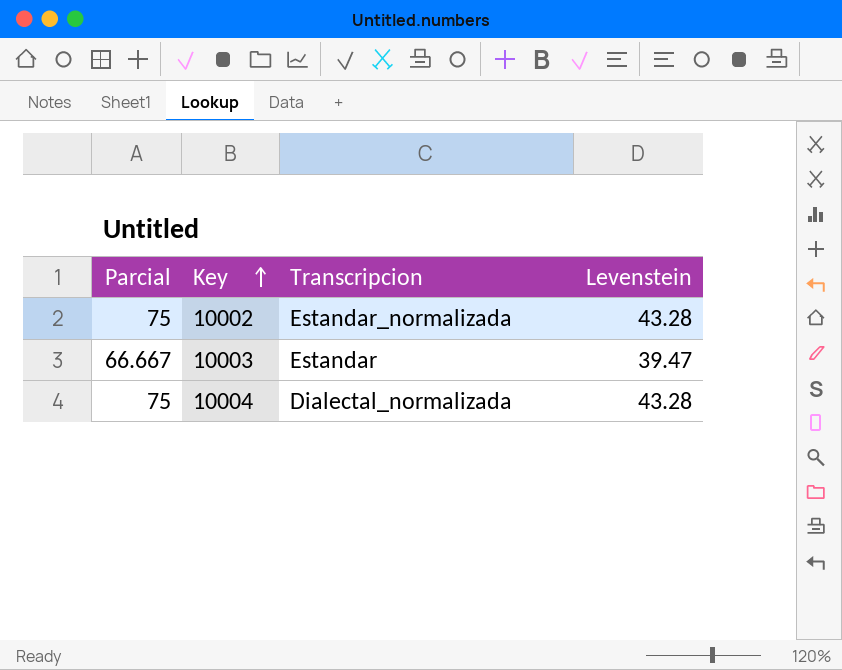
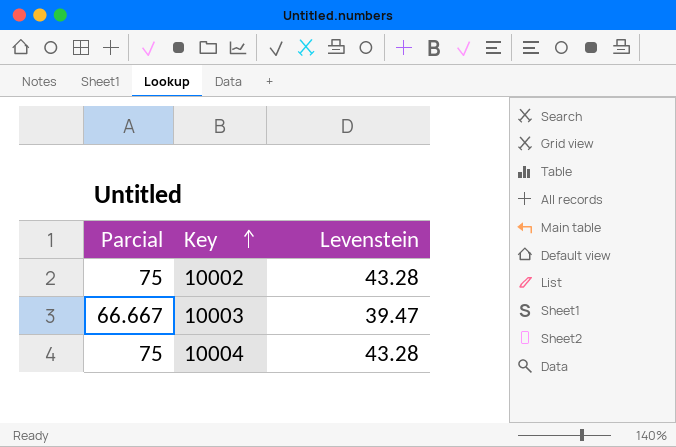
column Transcripcion | position: 3 -> none

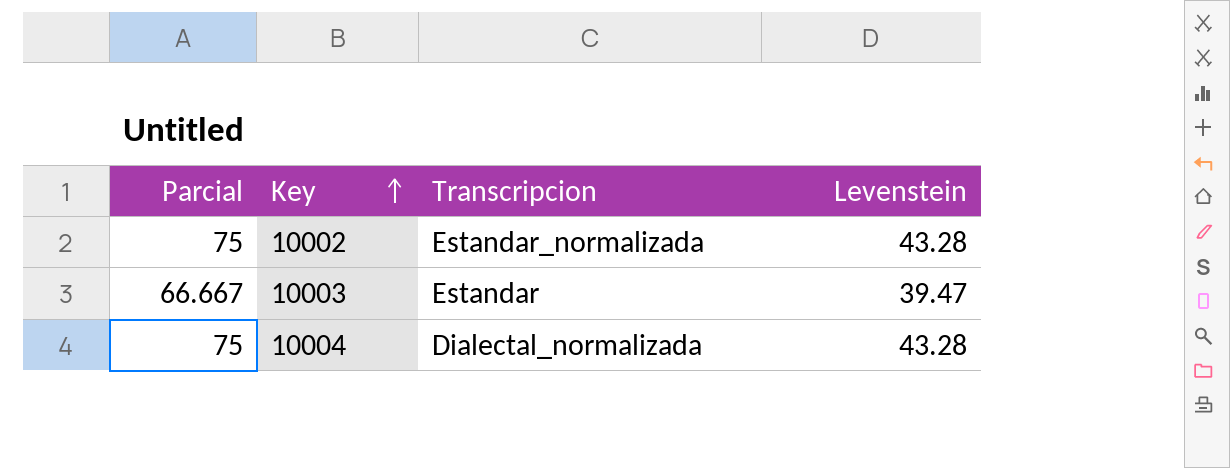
column Transcripcion | position: none -> 3

